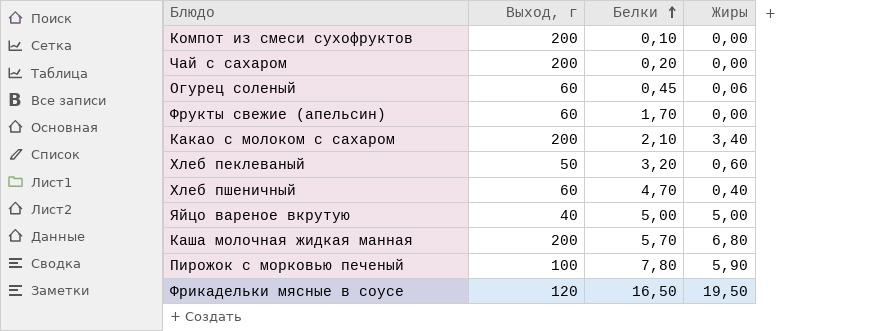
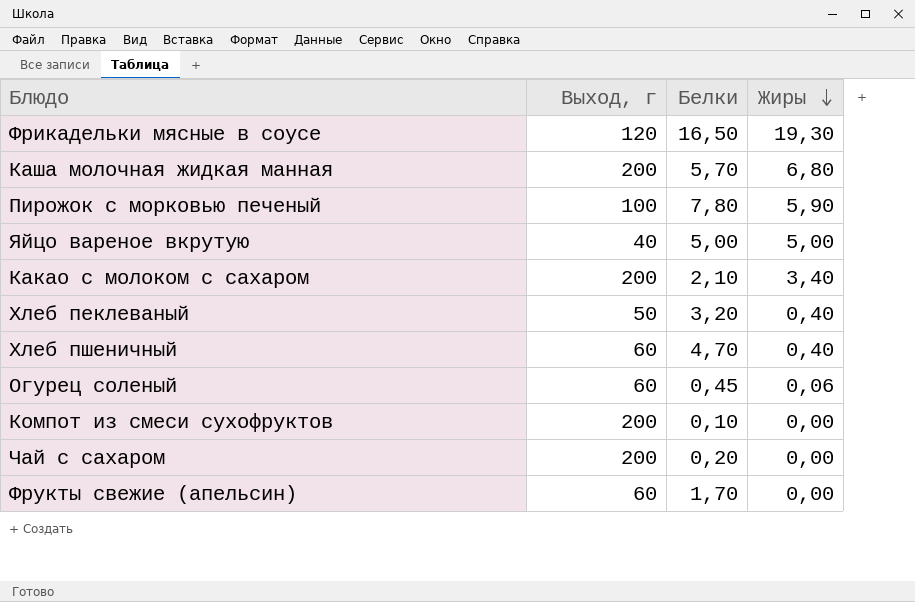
row order: Белки ascending -> Жиры descending
Фрикадельки мясные в соусе | Жиры: 19,50 -> 19,30
Хлеб пеклеваный | Жиры: 0,60 -> 0,40

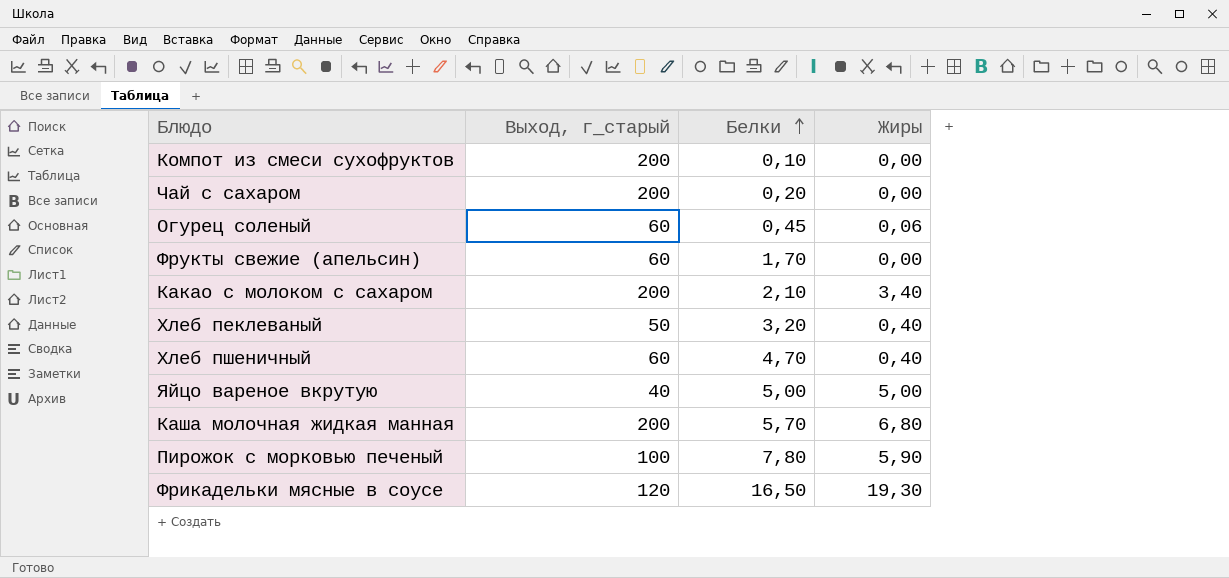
row order: Жиры descending -> Белки ascending
column name: Выход, г -> Выход, г_старый

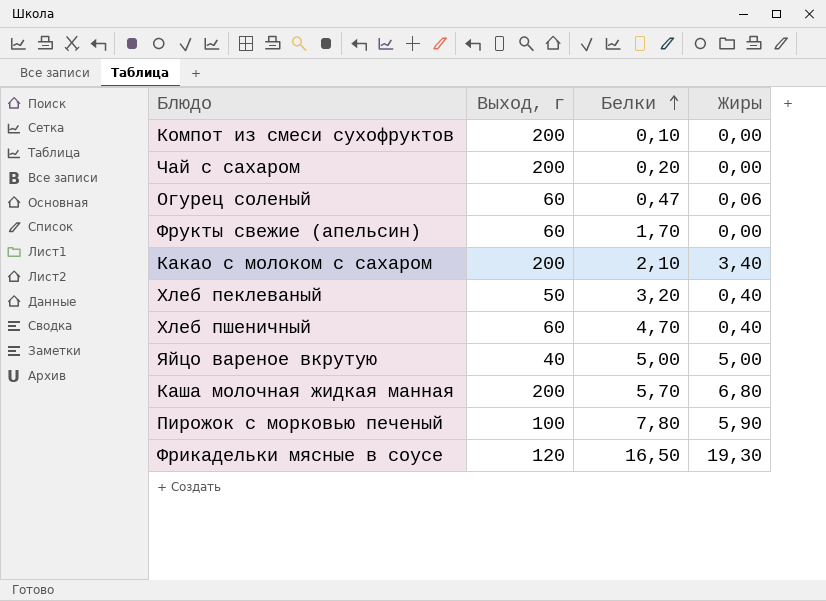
column name: Выход, г_старый -> Выход, г
Огурец соленый | Белки: 0,45 -> 0,47

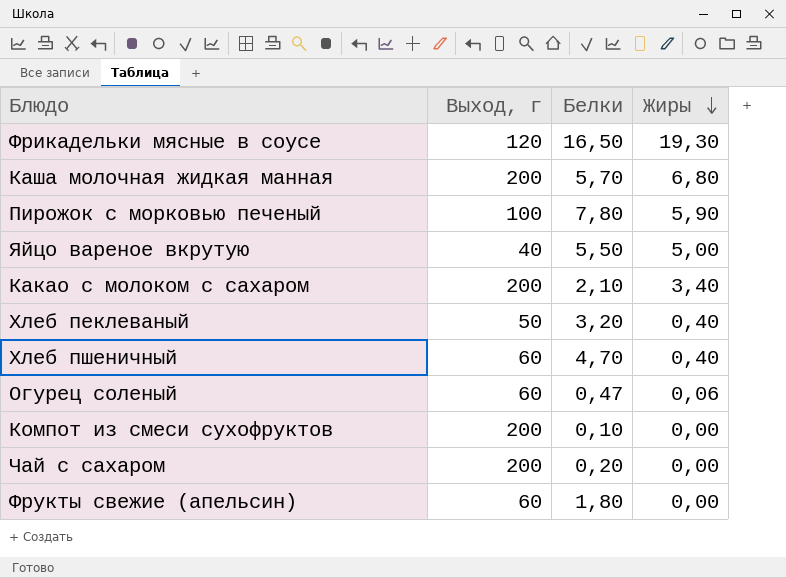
row order: Белки ascending -> Жиры descending
Яйцо вареное вкрутую | Белки: 5,00 -> 5,50
Фрукты свежие (апельсин) | Белки: 1,70 -> 1,80

